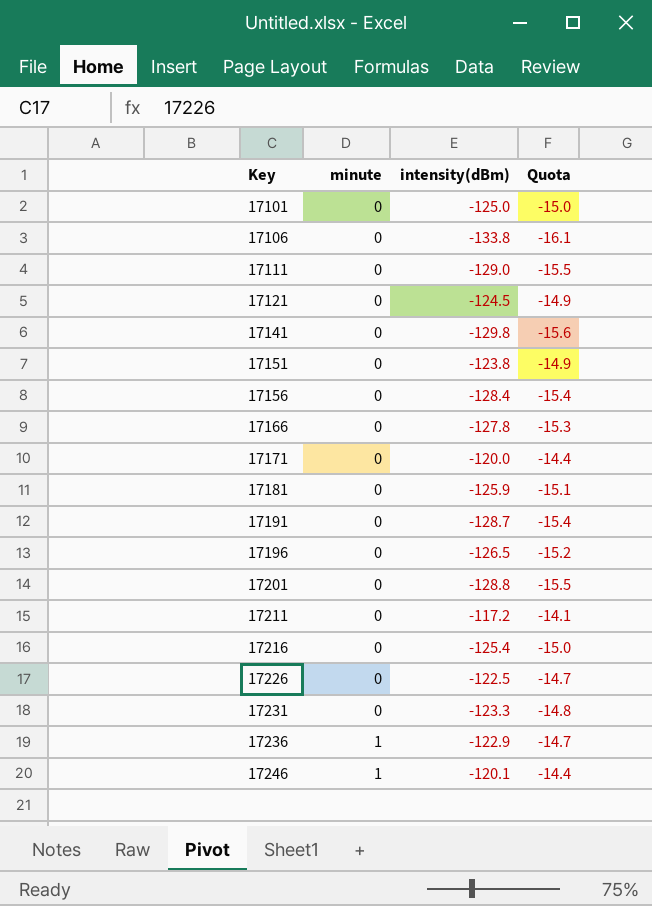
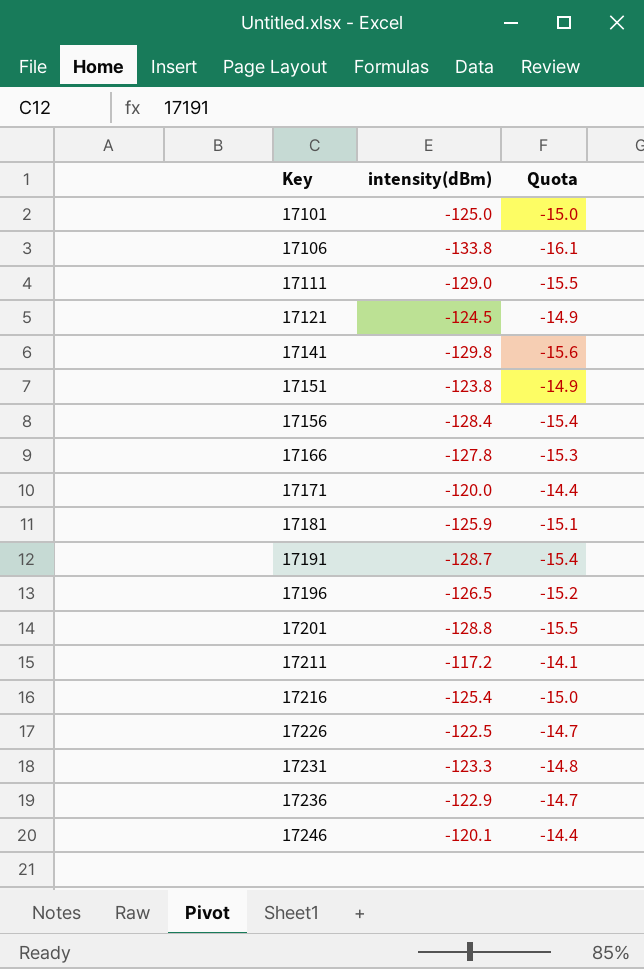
column minute | position: 2 -> none

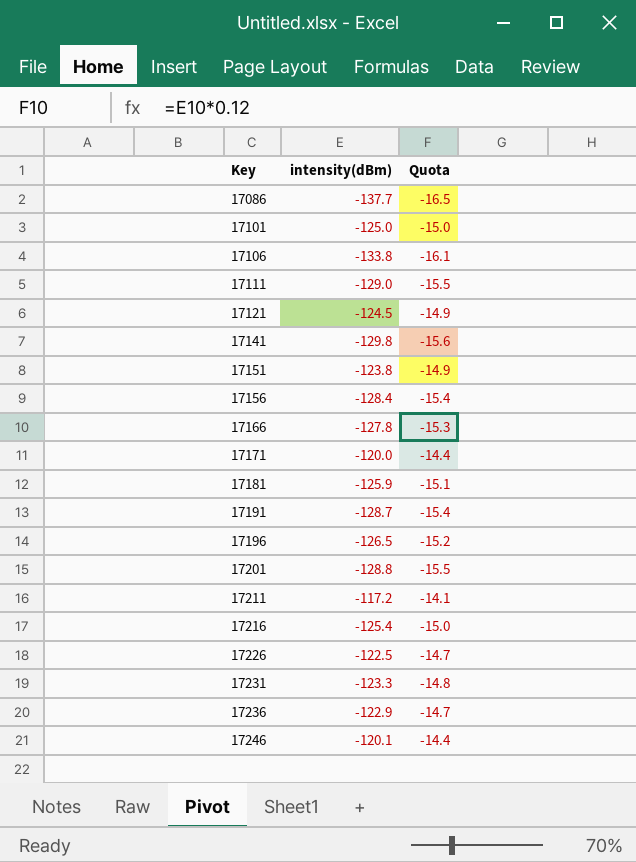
row 17086: none -> -137.7 | -16.5

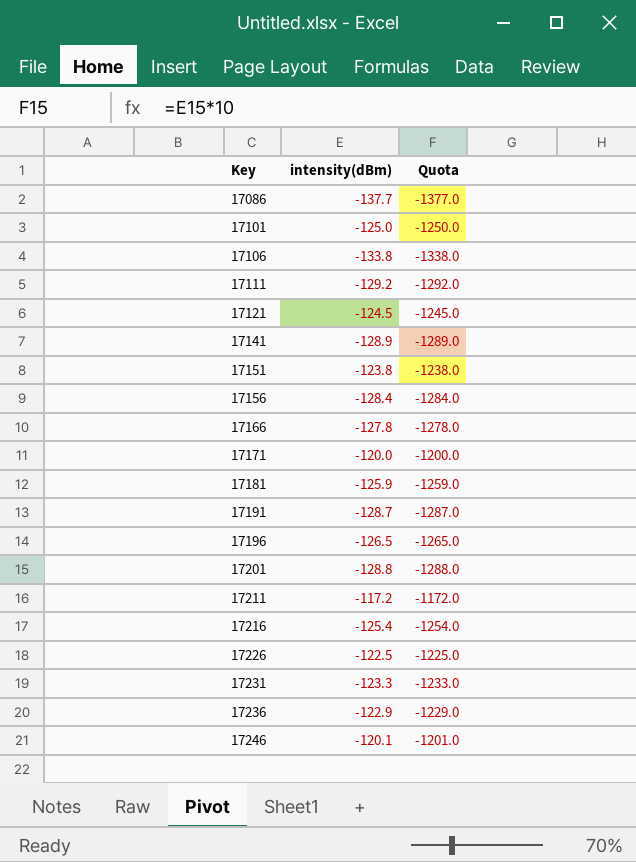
column Quota | formula: [intensity(dBm)] * 0.12 -> [intensity(dBm)] * 10
17111 | intensity(dBm): -129.0 -> -129.2
17141 | intensity(dBm): -129.8 -> -128.9

